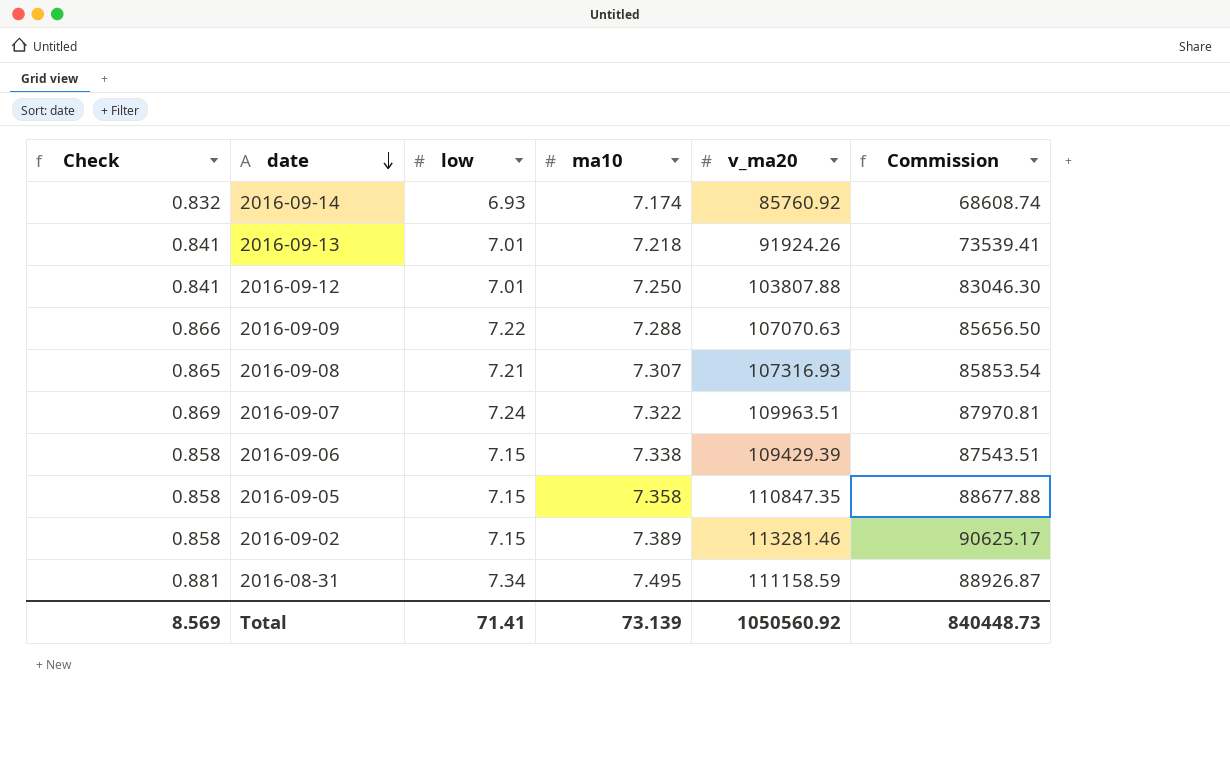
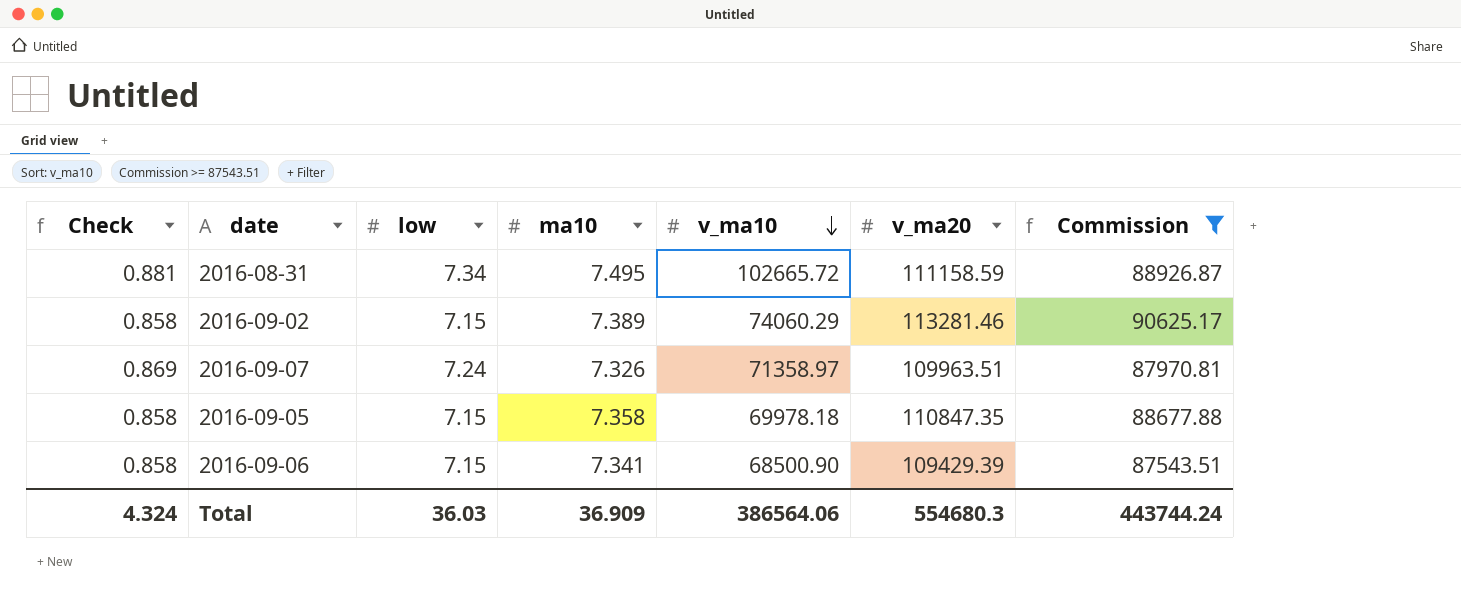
filter: none -> Commission >= 87543.51
row order: date descending -> v_ma10 descending
column v_ma10 | position: none -> 5
2016-09-07 | ma10: 7.322 -> 7.326
2016-09-06 | ma10: 7.338 -> 7.341
Total | Check: 8.569 -> 4.324
Total | low: 71.41 -> 36.03
Total | ma10: 73.139 -> 36.909
Total | v_ma20: 1050560.92 -> 554680.3
Total | Commission: 840448.73 -> 443744.24

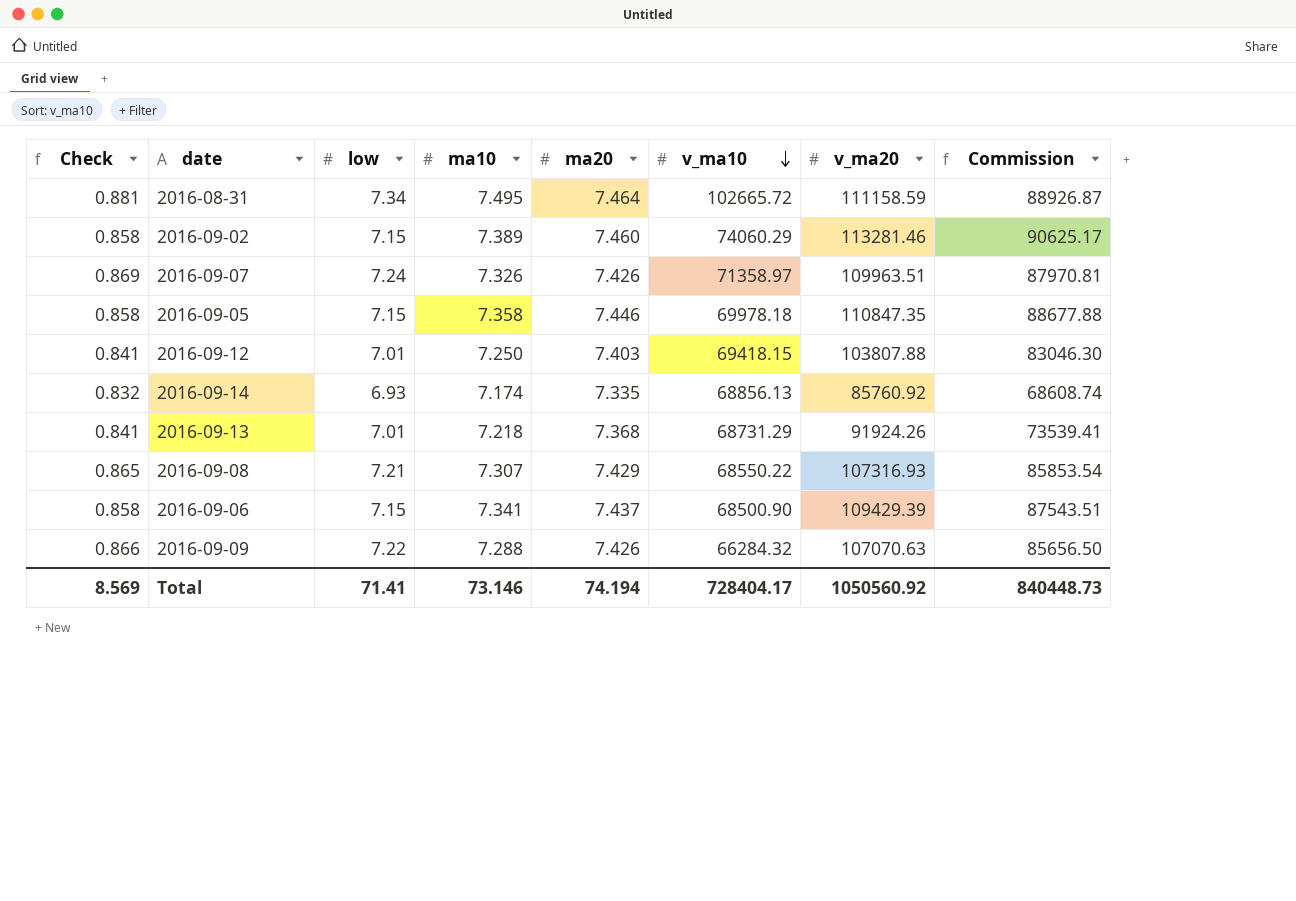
filter: Commission >= 87543.51 -> none
column ma20 | position: none -> 5
Total | Check: 4.324 -> 8.569
Total | low: 36.03 -> 71.41
Total | ma10: 36.909 -> 73.146
Total | v_ma10: 386564.06 -> 728404.17
Total | v_ma20: 554680.3 -> 1050560.92
Total | Commission: 443744.24 -> 840448.73

